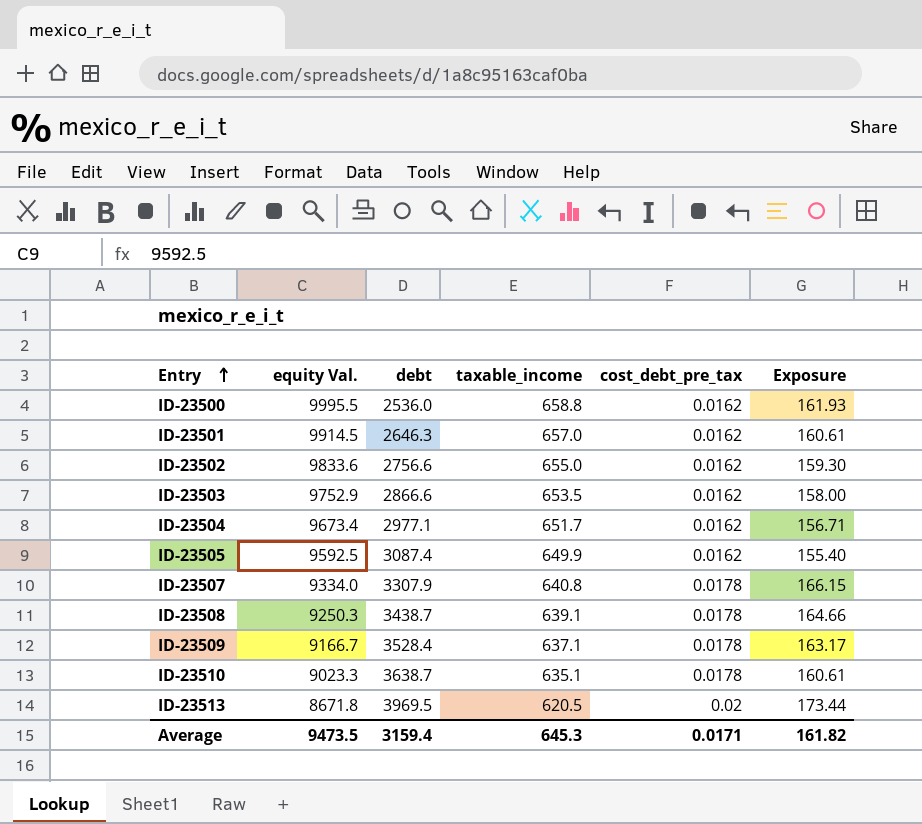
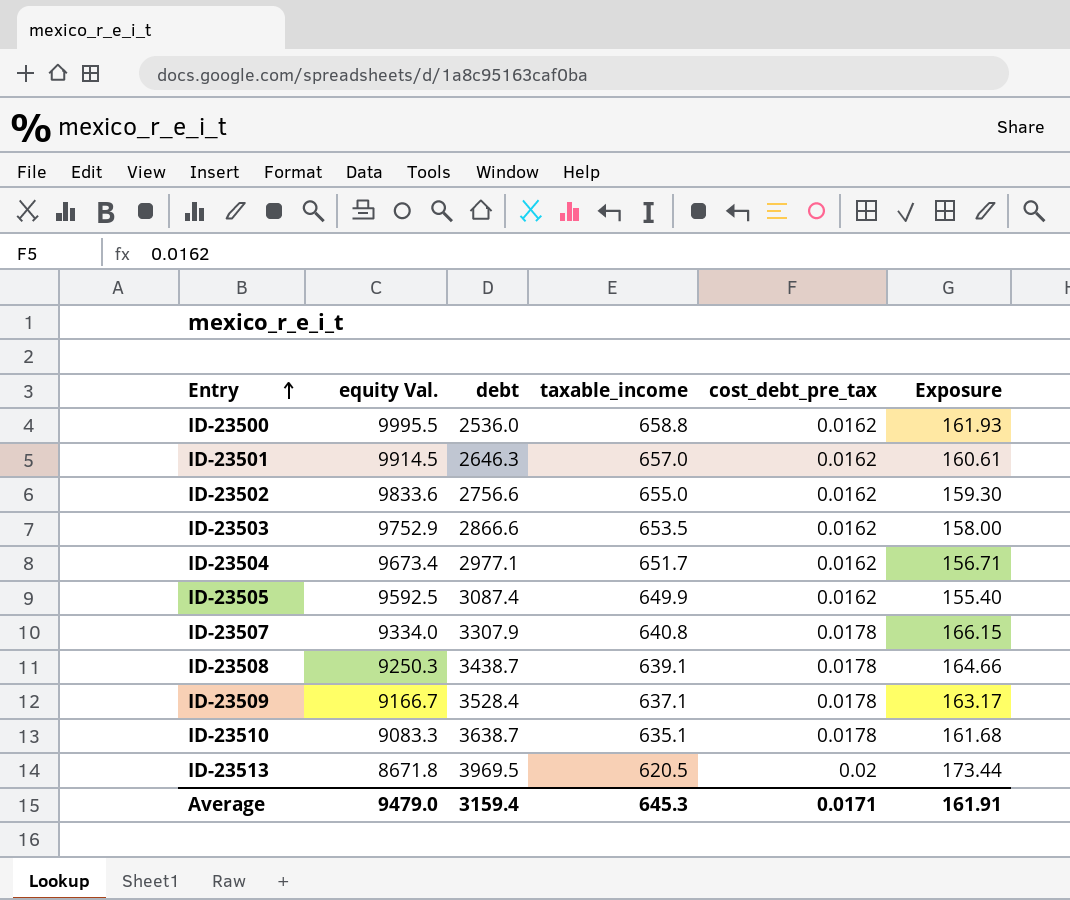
ID-23510 | equity Val.: 9023.3 -> 9083.3
ID-23510 | Exposure: 160.61 -> 161.68
Average | equity Val.: 9473.5 -> 9479.0
Average | Exposure: 161.82 -> 161.91

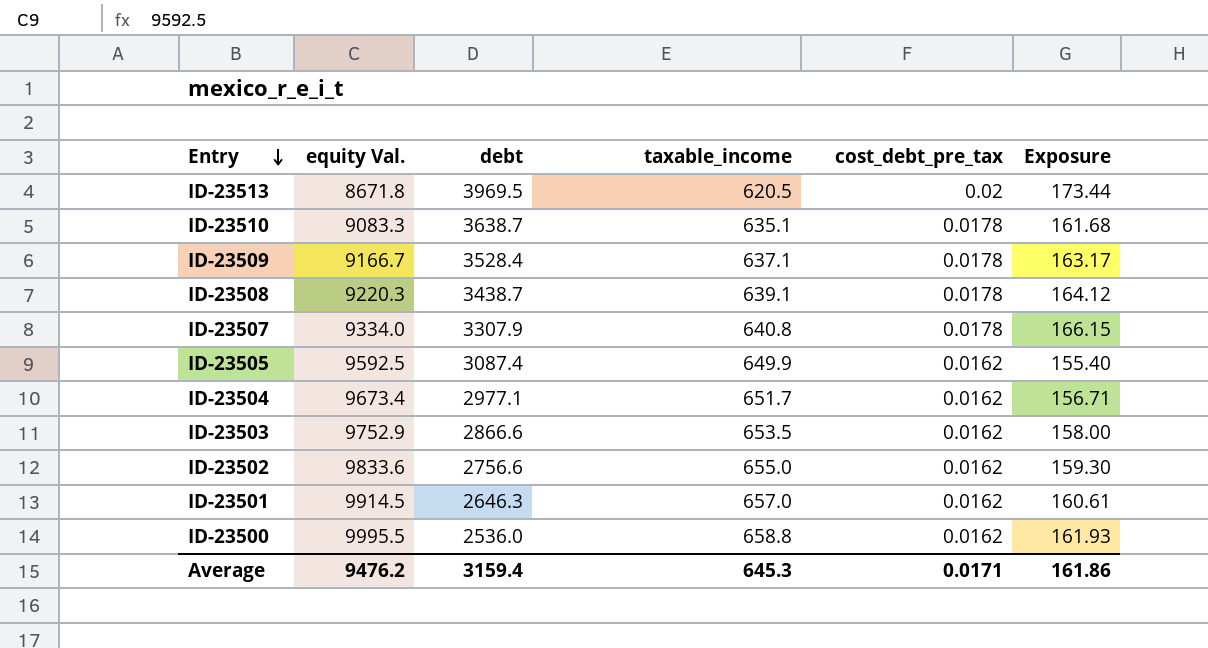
row order: Entry ascending -> Entry descending
ID-23508 | equity Val.: 9250.3 -> 9220.3
ID-23508 | Exposure: 164.66 -> 164.12
Average | equity Val.: 9479.0 -> 9476.2
Average | Exposure: 161.91 -> 161.86

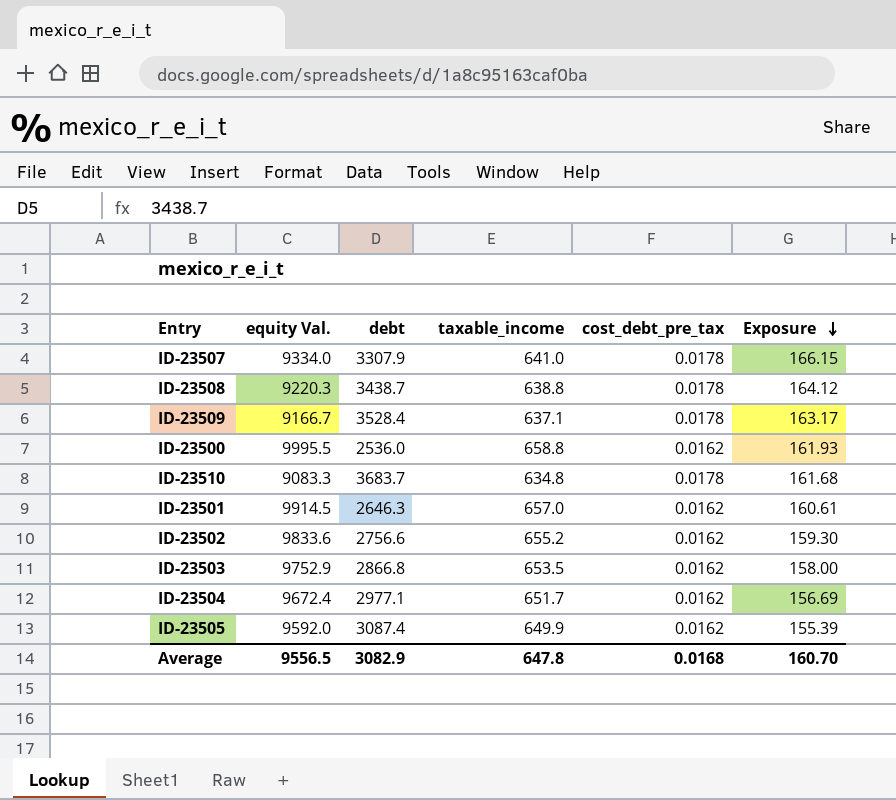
row order: Entry descending -> Exposure descending
row ID-23513: 8671.8 | 3969.5 | 620.5 | 0.02 | 173.44 -> none
ID-23507 | taxable_income: 640.8 -> 641.0
ID-23508 | taxable_income: 639.1 -> 638.8
ID-23510 | debt: 3638.7 -> 3683.7
ID-23510 | taxable_income: 635.1 -> 634.8
ID-23502 | taxable_income: 655.0 -> 655.2
ID-23503 | debt: 2866.6 -> 2866.8
ID-23504 | equity Val.: 9673.4 -> 9672.4
ID-23504 | Exposure: 156.71 -> 156.69
ID-23505 | equity Val.: 9592.5 -> 9592.0
ID-23505 | Exposure: 155.40 -> 155.39
Average | equity Val.: 9476.2 -> 9556.5
Average | debt: 3159.4 -> 3082.9
Average | taxable_income: 645.3 -> 647.8
Average | cost_debt_pre_tax: 0.0171 -> 0.0168
Average | Exposure: 161.86 -> 160.70

